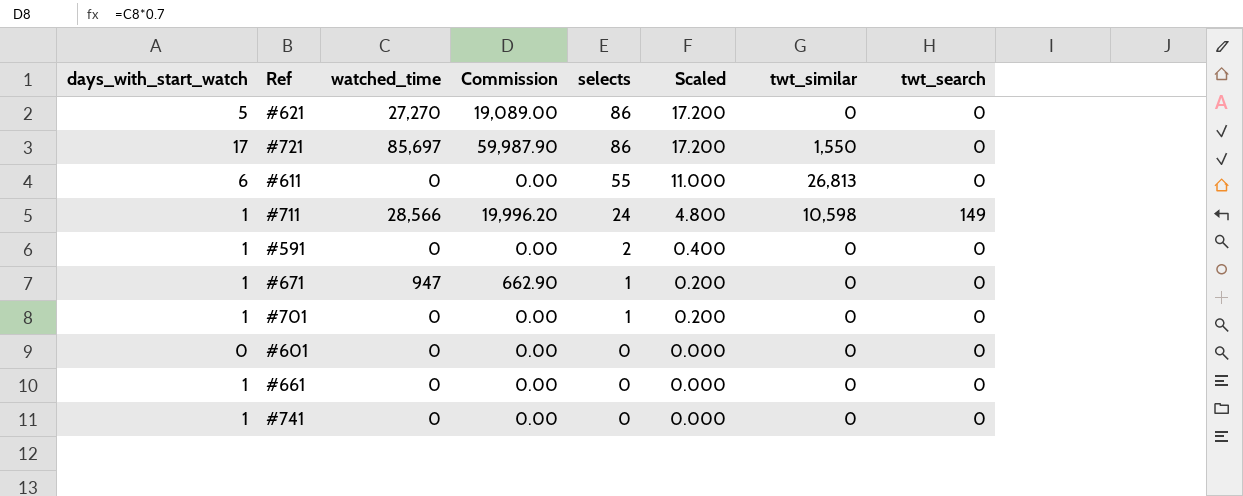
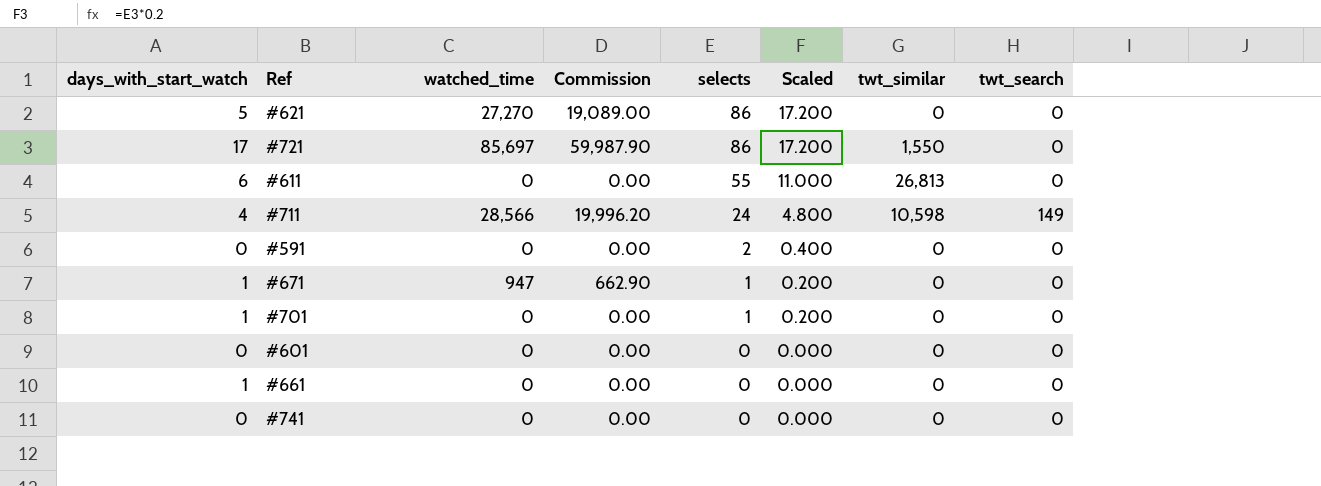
#711 | days_with_start_watch: 1 -> 4
#591 | days_with_start_watch: 1 -> 0
#741 | days_with_start_watch: 1 -> 0

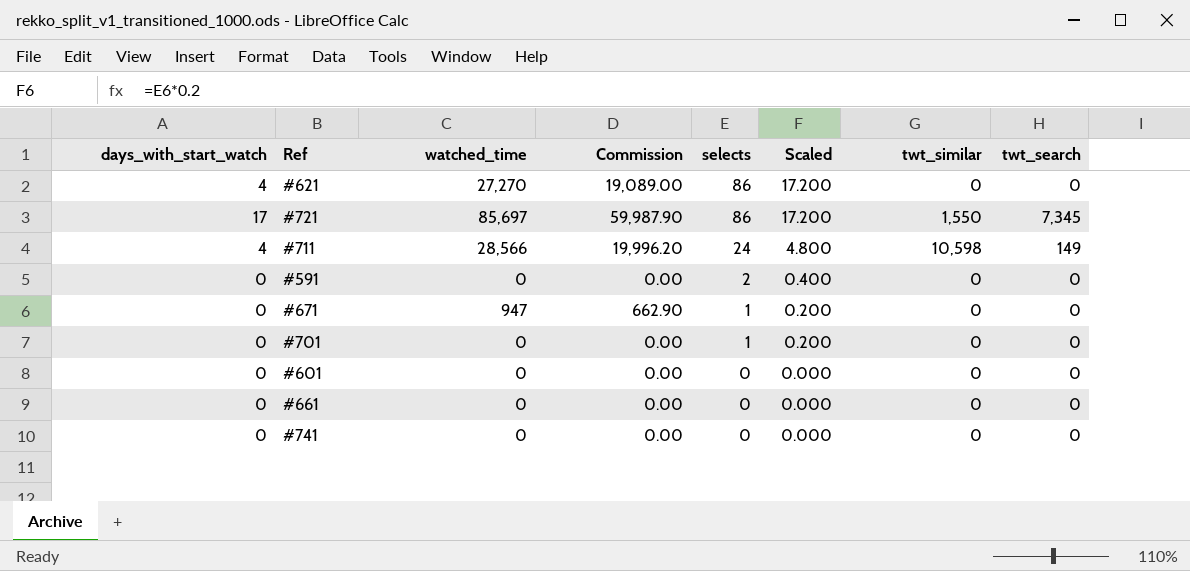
row #611: 6 | 0 | 0.00 | 55 | 11.000 | 26,813 | 0 -> none
#621 | days_with_start_watch: 5 -> 4
#721 | twt_search: 0 -> 7,345
#671 | days_with_start_watch: 1 -> 0
#701 | days_with_start_watch: 1 -> 0
#661 | days_with_start_watch: 1 -> 0

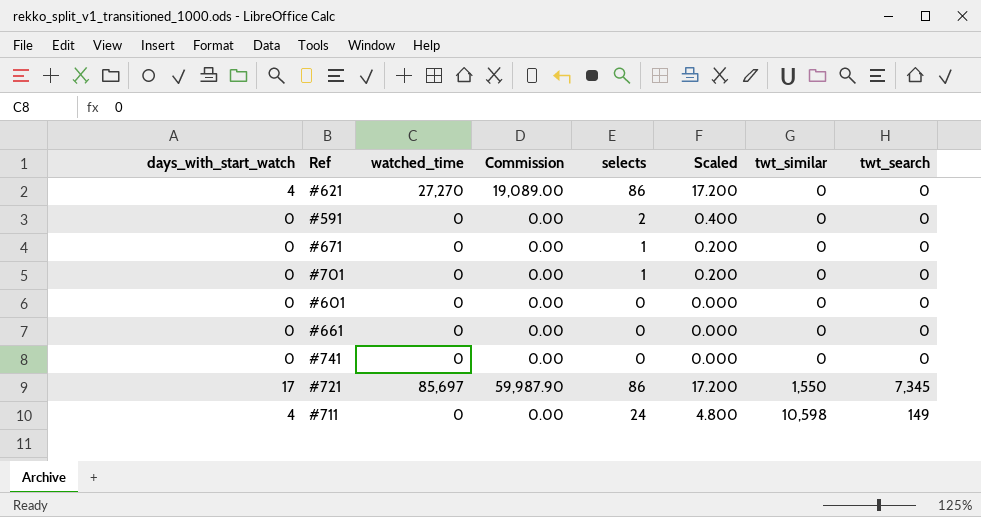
row order: selects descending -> twt_similar ascending
#671 | watched_time: 947 -> 0
#671 | Commission: 662.90 -> 0.00
#711 | watched_time: 28,566 -> 0
#711 | Commission: 19,996.20 -> 0.00

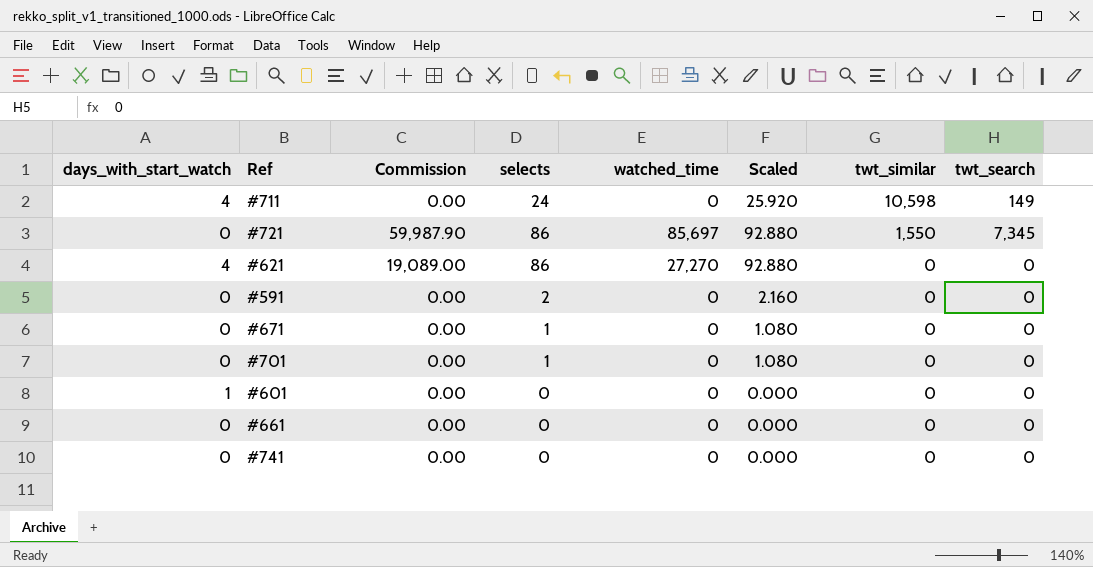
row order: twt_similar ascending -> twt_similar descending
column watched_time | position: 3 -> 5
column Scaled | formula: [selects] * 0.2 -> [selects] * 1.08
#721 | days_with_start_watch: 17 -> 0
#601 | days_with_start_watch: 0 -> 1

